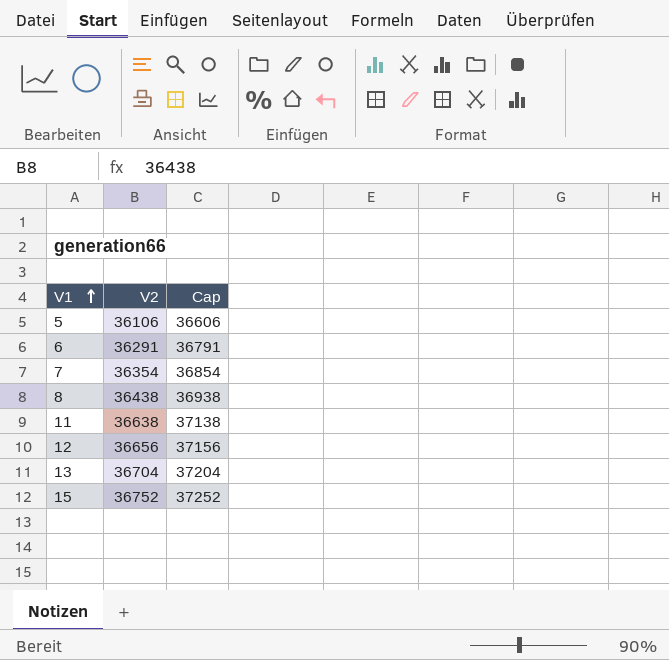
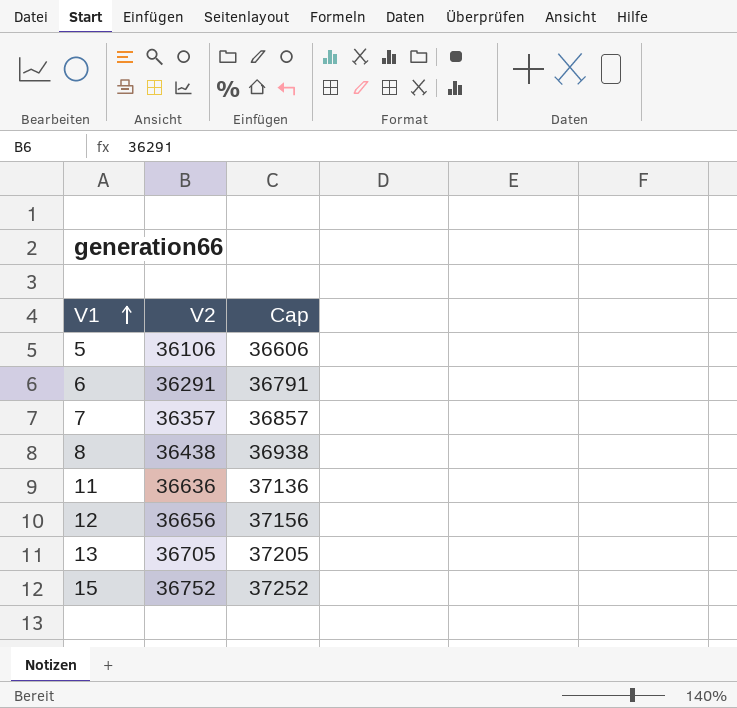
7 | V2: 36354 -> 36357
7 | Cap: 36854 -> 36857
11 | V2: 36638 -> 36636
11 | Cap: 37138 -> 37136
13 | V2: 36704 -> 36705
13 | Cap: 37204 -> 37205

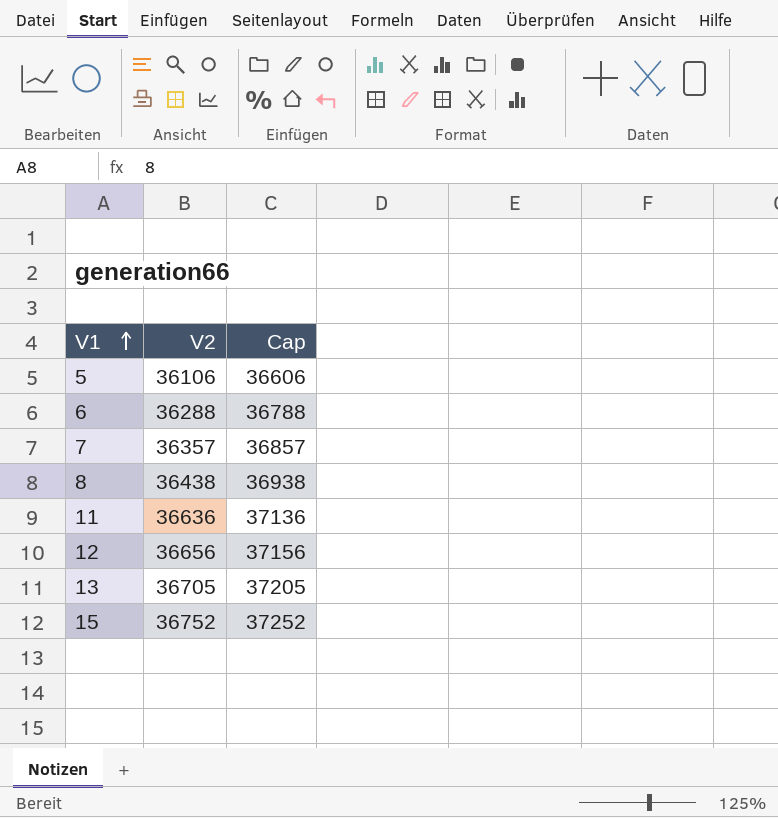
6 | V2: 36291 -> 36288
6 | Cap: 36791 -> 36788

